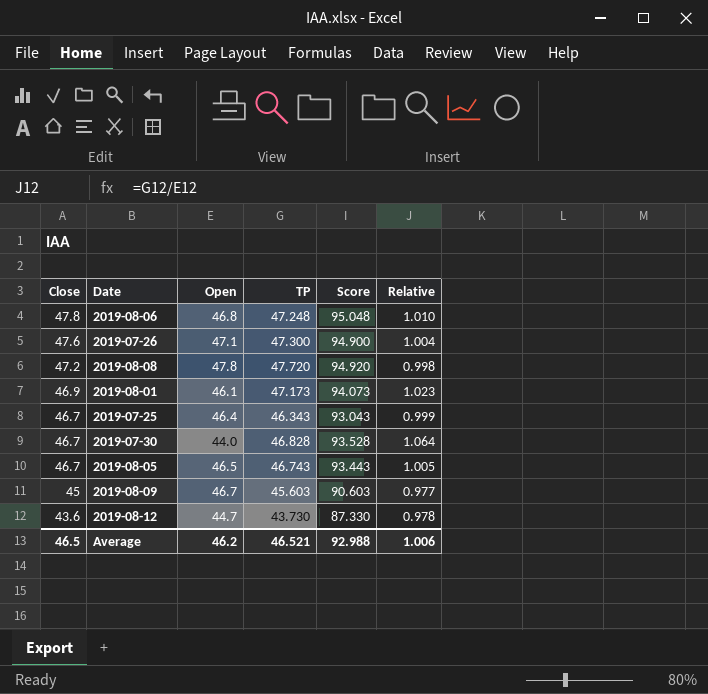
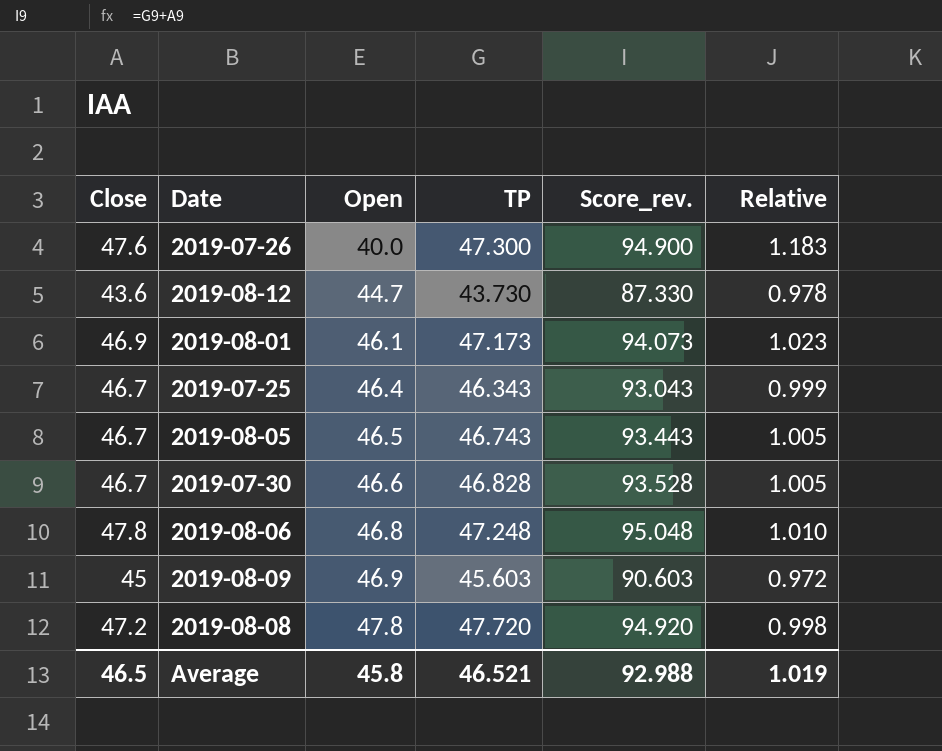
row order: Close descending -> Open ascending
column name: Score -> Score_rev.
2019-07-26 | Open: 47.1 -> 40.0
2019-07-26 | Relative: 1.004 -> 1.183
2019-07-30 | Open: 44.0 -> 46.6
2019-07-30 | Relative: 1.064 -> 1.005
2019-08-09 | Open: 46.7 -> 46.9
2019-08-09 | Relative: 0.977 -> 0.972
Average | Open: 46.2 -> 45.8
Average | Relative: 1.006 -> 1.019

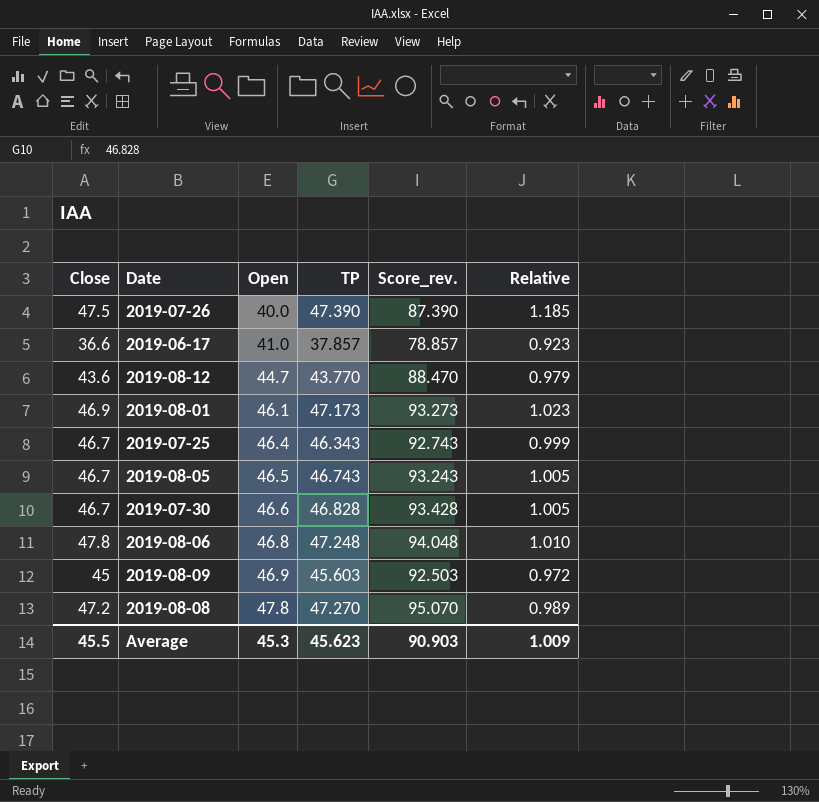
column Score_rev. | formula: [Close] + [TP] -> [Open] + [TP]
2019-07-26 | Close: 47.6 -> 47.5
2019-07-26 | TP: 47.300 -> 47.390
2019-07-26 | Relative: 1.183 -> 1.185
row 2019-06-17: none -> 36.6 | 41.0 | 37.857 | 78.857 | 0.923
2019-08-12 | TP: 43.730 -> 43.770
2019-08-12 | Relative: 0.978 -> 0.979
2019-08-08 | TP: 47.720 -> 47.270
2019-08-08 | Relative: 0.998 -> 0.989
Average | Close: 46.5 -> 45.5
Average | Open: 45.8 -> 45.3
Average | TP: 46.521 -> 45.623
Average | Score_rev.: 92.988 -> 90.903
Average | Relative: 1.019 -> 1.009

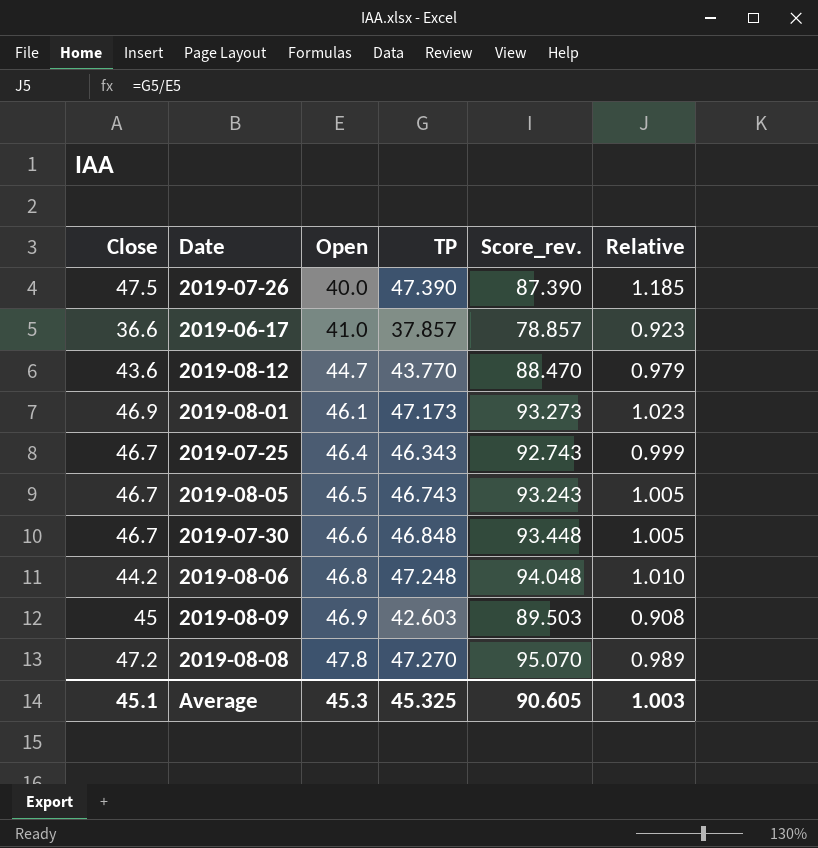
2019-07-30 | TP: 46.828 -> 46.848
2019-07-30 | Score_rev.: 93.428 -> 93.448
2019-08-06 | Close: 47.8 -> 44.2
2019-08-09 | TP: 45.603 -> 42.603
2019-08-09 | Score_rev.: 92.503 -> 89.503
2019-08-09 | Relative: 0.972 -> 0.908
Average | Close: 45.5 -> 45.1
Average | TP: 45.623 -> 45.325
Average | Score_rev.: 90.903 -> 90.605
Average | Relative: 1.009 -> 1.003

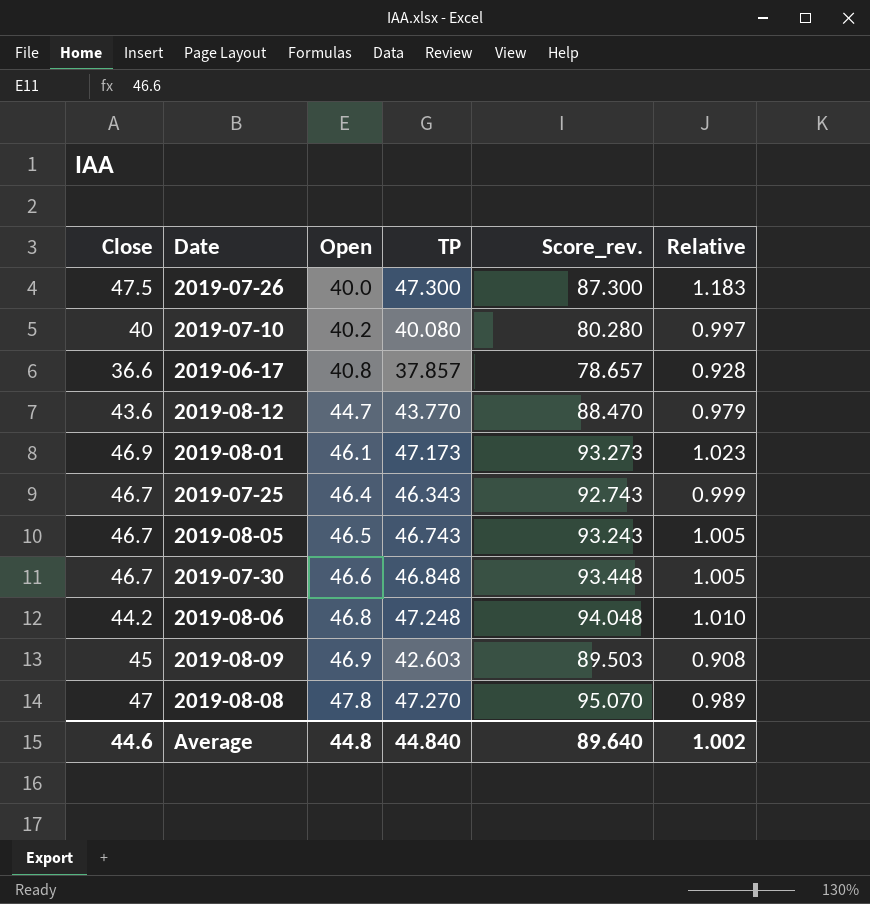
2019-07-26 | TP: 47.390 -> 47.300
2019-07-26 | Score_rev.: 87.390 -> 87.300
2019-07-26 | Relative: 1.185 -> 1.183
row 2019-07-10: none -> 40 | 40.2 | 40.080 | 80.280 | 0.997
2019-06-17 | Open: 41.0 -> 40.8
2019-06-17 | Score_rev.: 78.857 -> 78.657
2019-06-17 | Relative: 0.923 -> 0.928
2019-08-08 | Close: 47.2 -> 47
Average | Close: 45.1 -> 44.6
Average | Open: 45.3 -> 44.8
Average | TP: 45.325 -> 44.840
Average | Score_rev.: 90.605 -> 89.640
Average | Relative: 1.003 -> 1.002

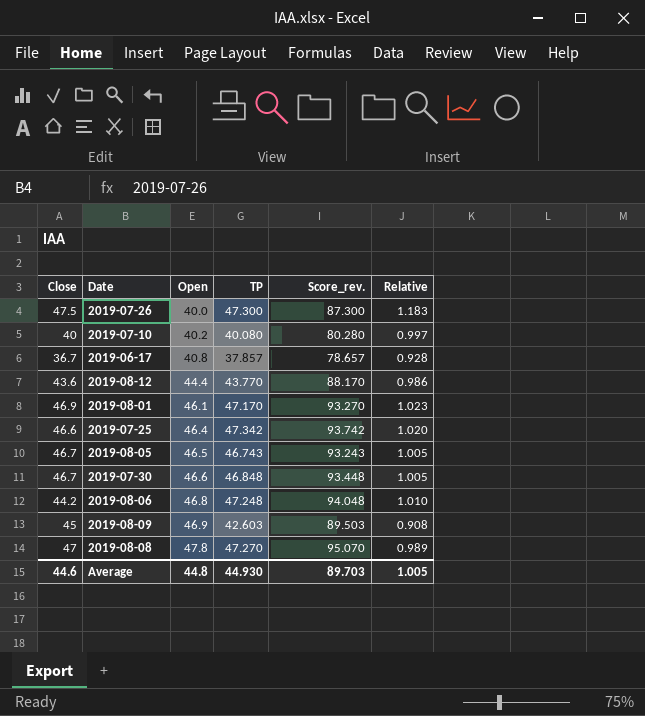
2019-06-17 | Close: 36.6 -> 36.7
2019-08-12 | Open: 44.7 -> 44.4
2019-08-12 | Score_rev.: 88.470 -> 88.170
2019-08-12 | Relative: 0.979 -> 0.986
2019-08-01 | TP: 47.173 -> 47.170
2019-08-01 | Score_rev.: 93.273 -> 93.270
2019-07-25 | Close: 46.7 -> 46.6
2019-07-25 | TP: 46.343 -> 47.342
2019-07-25 | Score_rev.: 92.743 -> 93.742
2019-07-25 | Relative: 0.999 -> 1.020
Average | TP: 44.840 -> 44.930
Average | Score_rev.: 89.640 -> 89.703
Average | Relative: 1.002 -> 1.005

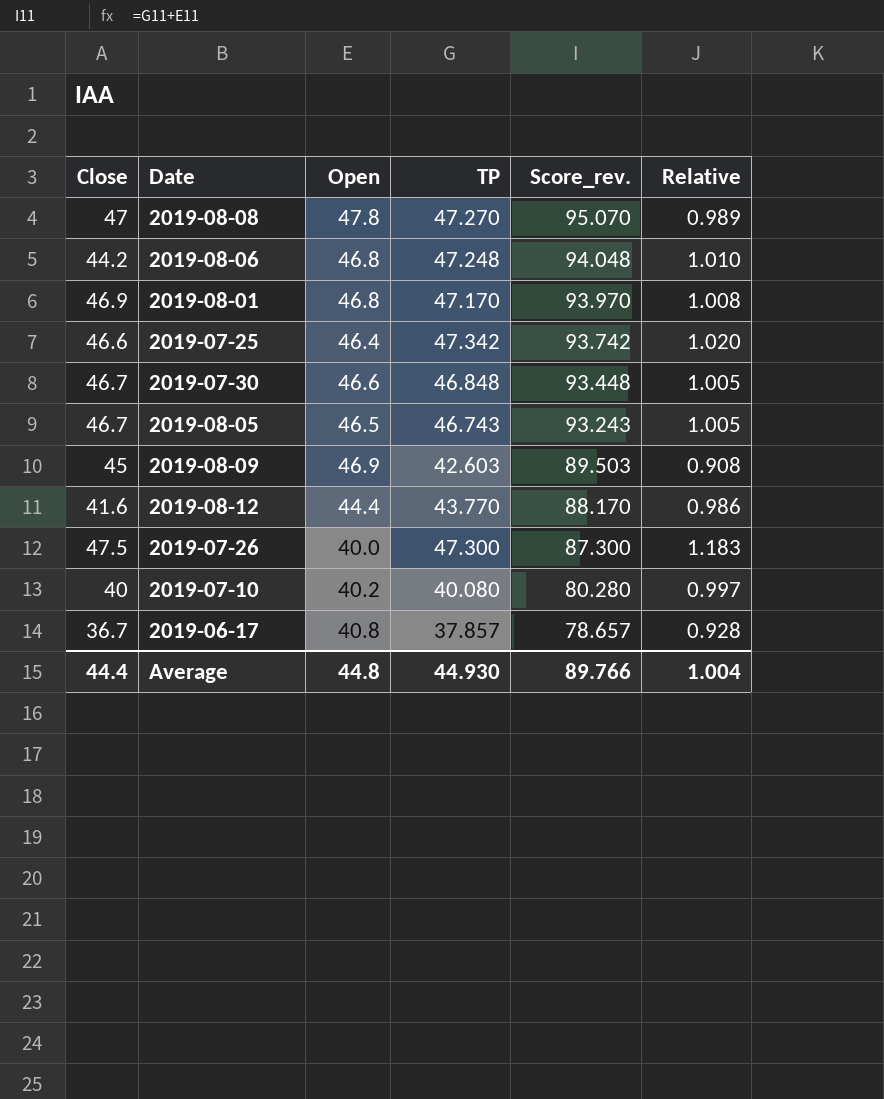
row order: Open ascending -> Score_rev. descending
2019-08-01 | Open: 46.1 -> 46.8
2019-08-01 | Score_rev.: 93.270 -> 93.970
2019-08-01 | Relative: 1.023 -> 1.008
2019-08-12 | Close: 43.6 -> 41.6
Average | Close: 44.6 -> 44.4
Average | Score_rev.: 89.703 -> 89.766
Average | Relative: 1.005 -> 1.004

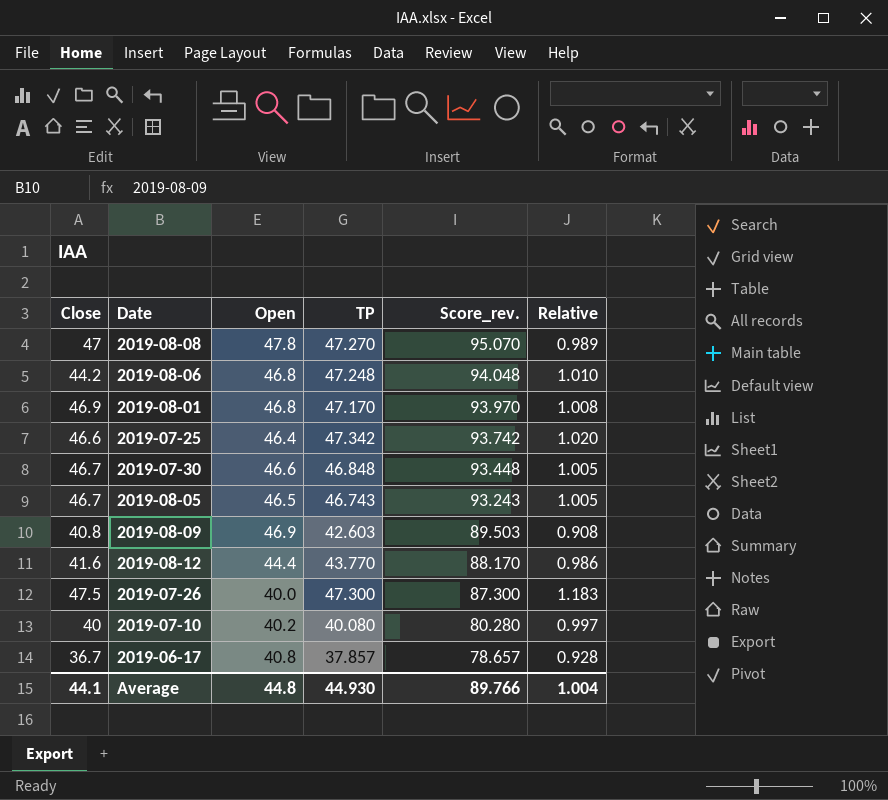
2019-08-09 | Close: 45 -> 40.8
Average | Close: 44.4 -> 44.1

